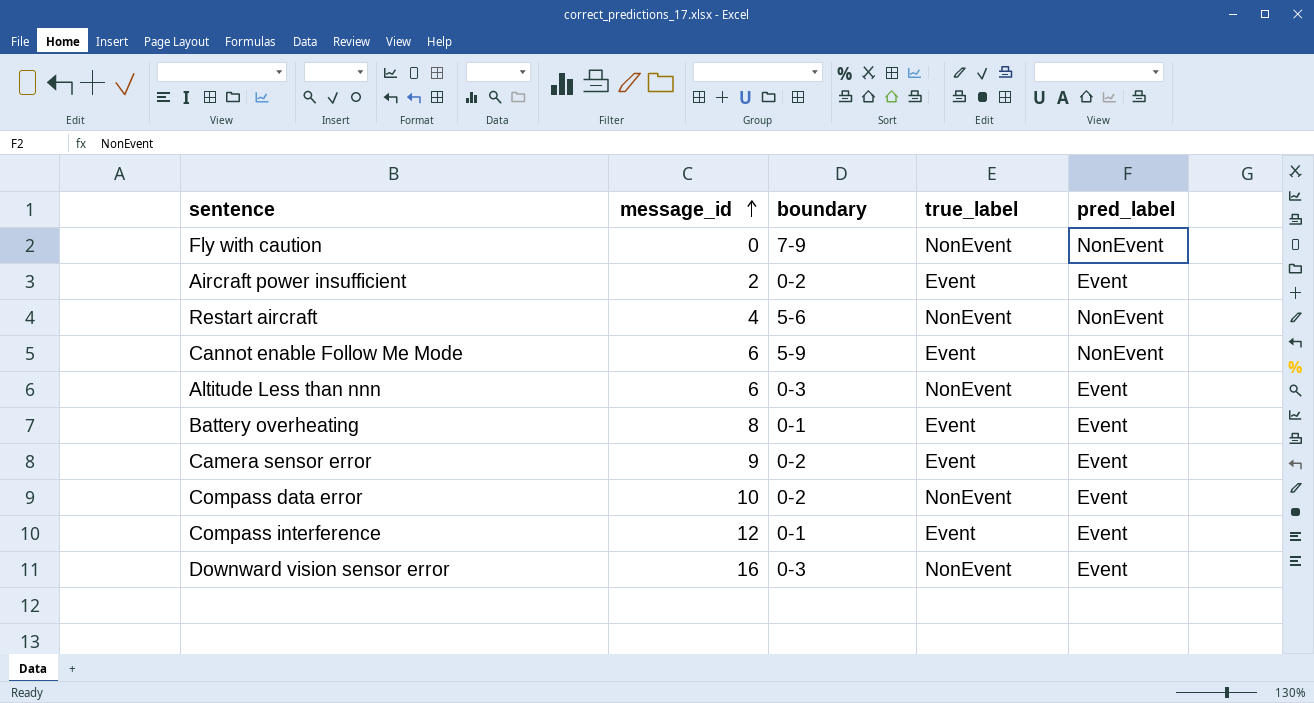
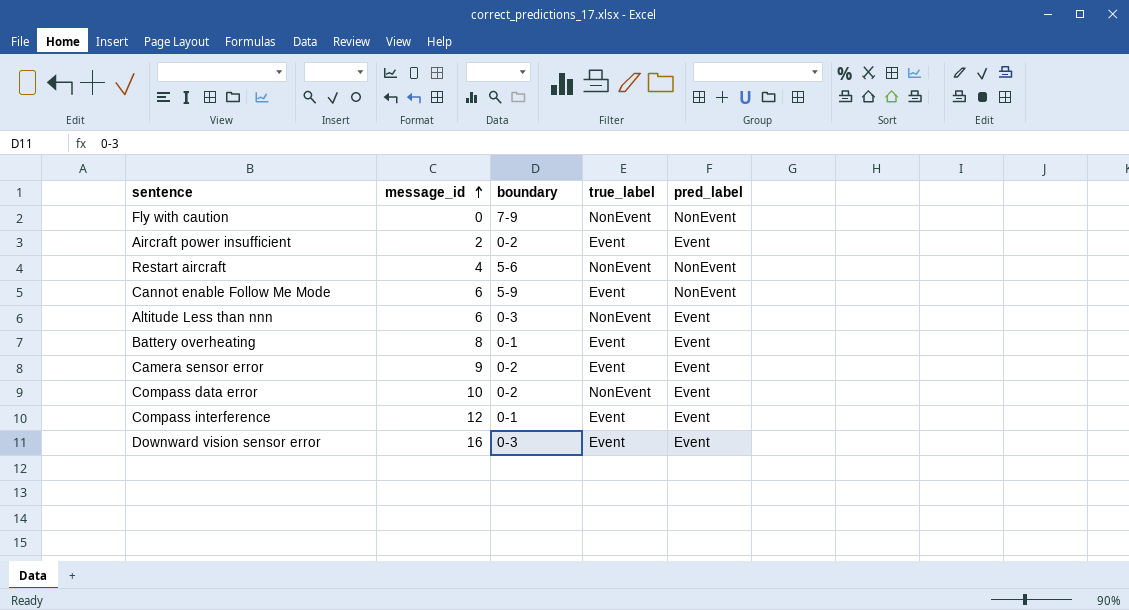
Downward vision sensor error | true_label: NonEvent -> Event

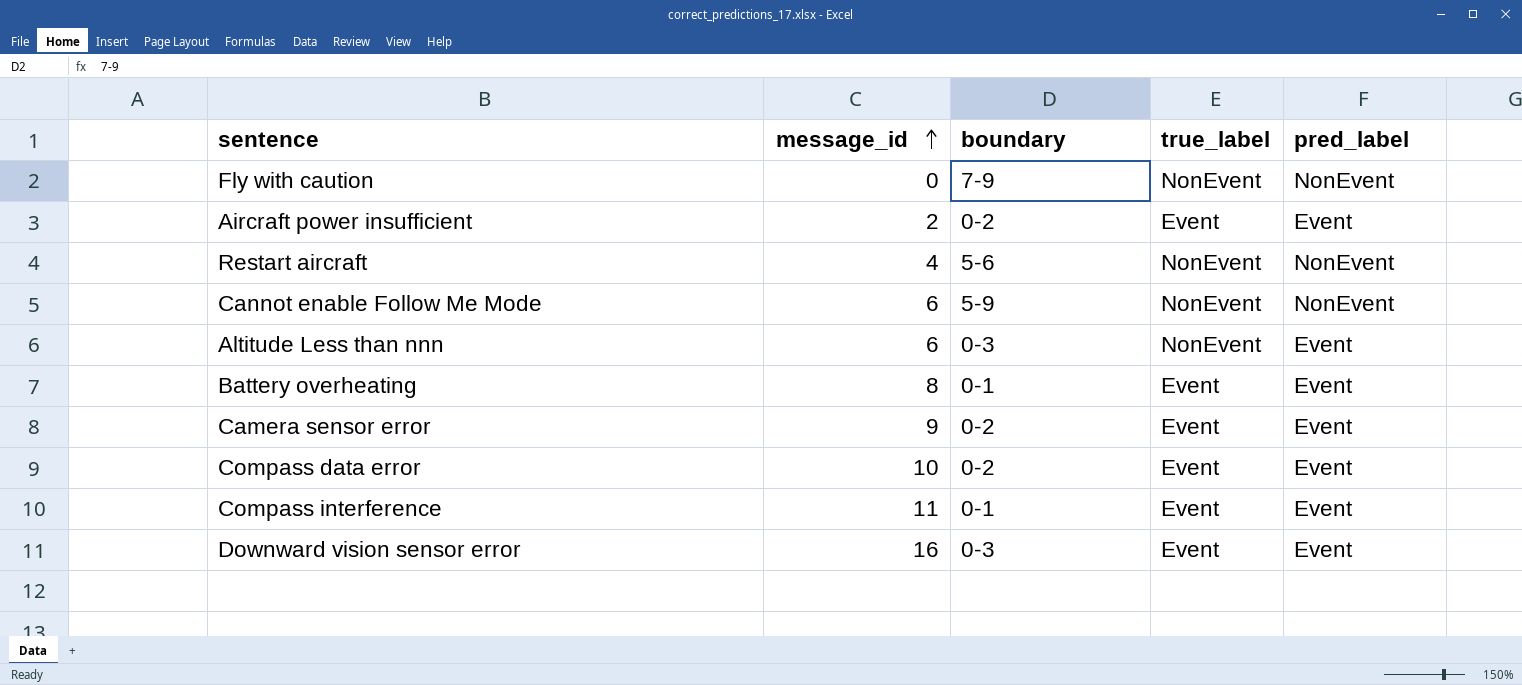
Cannot enable Follow Me Mode | true_label: Event -> NonEvent
Compass data error | true_label: NonEvent -> Event
Compass interference | message_id: 12 -> 11

